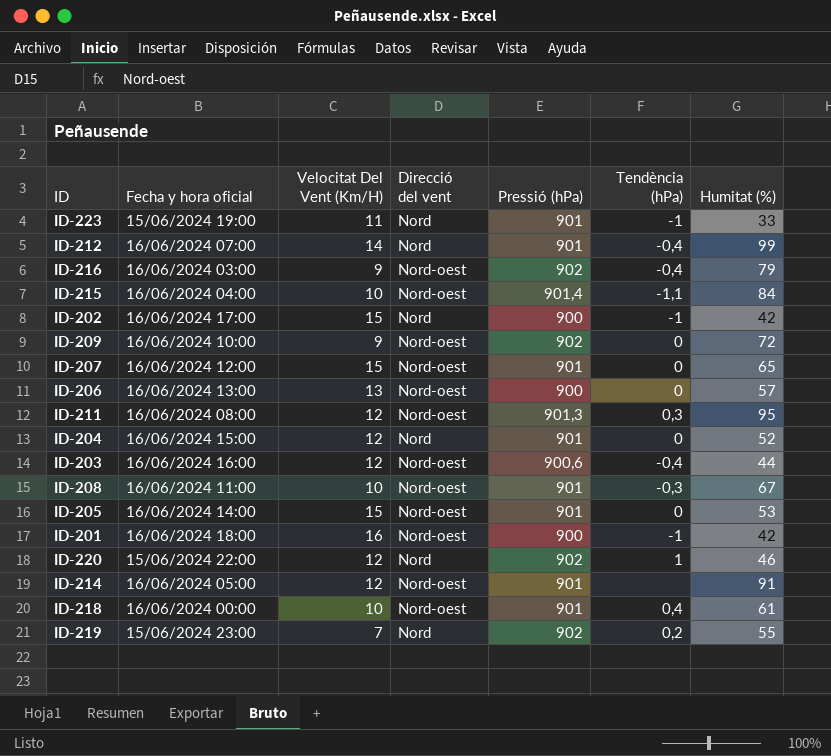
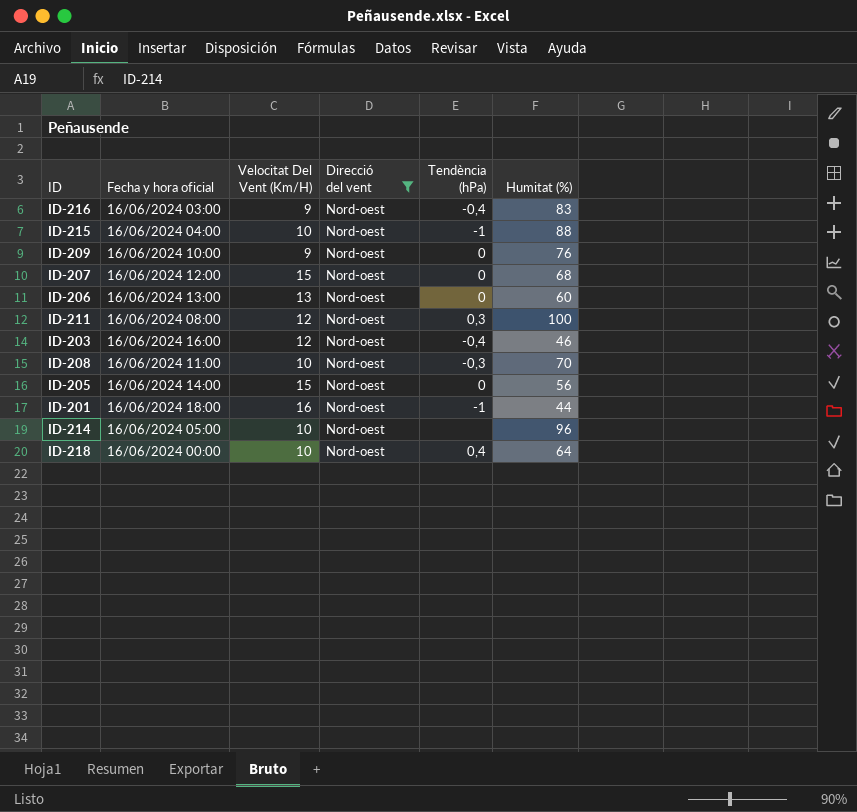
filter: none -> Direcció del vent = Nord-oest
column Pressió (hPa) | position: 5 -> none
ID-216 | Humitat (%): 79 -> 83
ID-215 | Tendència (hPa): -1,1 -> -1
ID-215 | Humitat (%): 84 -> 88
ID-209 | Humitat (%): 72 -> 76
ID-207 | Humitat (%): 65 -> 68
ID-206 | Humitat (%): 57 -> 60
ID-211 | Humitat (%): 95 -> 100
ID-203 | Humitat (%): 44 -> 46
ID-208 | Humitat (%): 67 -> 70
ID-205 | Humitat (%): 53 -> 56
ID-201 | Humitat (%): 42 -> 44
ID-214 | Velocitat Del Vent (Km/H): 12 -> 10
ID-214 | Humitat (%): 91 -> 96
ID-218 | Humitat (%): 61 -> 64

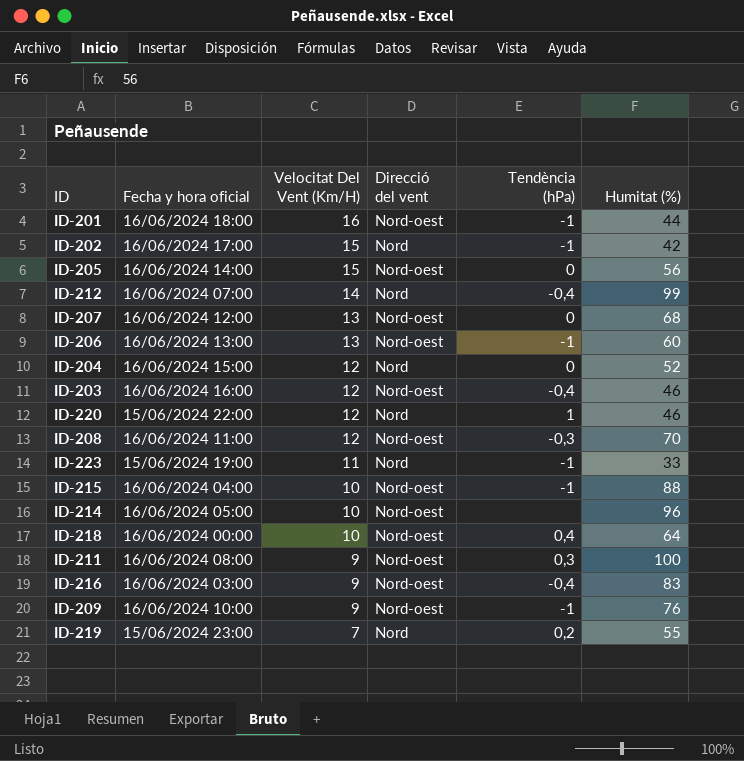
filter: Direcció del vent = Nord-oest -> none
row order: none -> Velocitat Del Vent (Km/H) descending
ID-207 | Velocitat Del Vent (Km/H): 15 -> 13
ID-206 | Tendència (hPa): 0 -> -1
ID-208 | Velocitat Del Vent (Km/H): 10 -> 12
ID-211 | Velocitat Del Vent (Km/H): 12 -> 9
ID-209 | Tendència (hPa): 0 -> -1

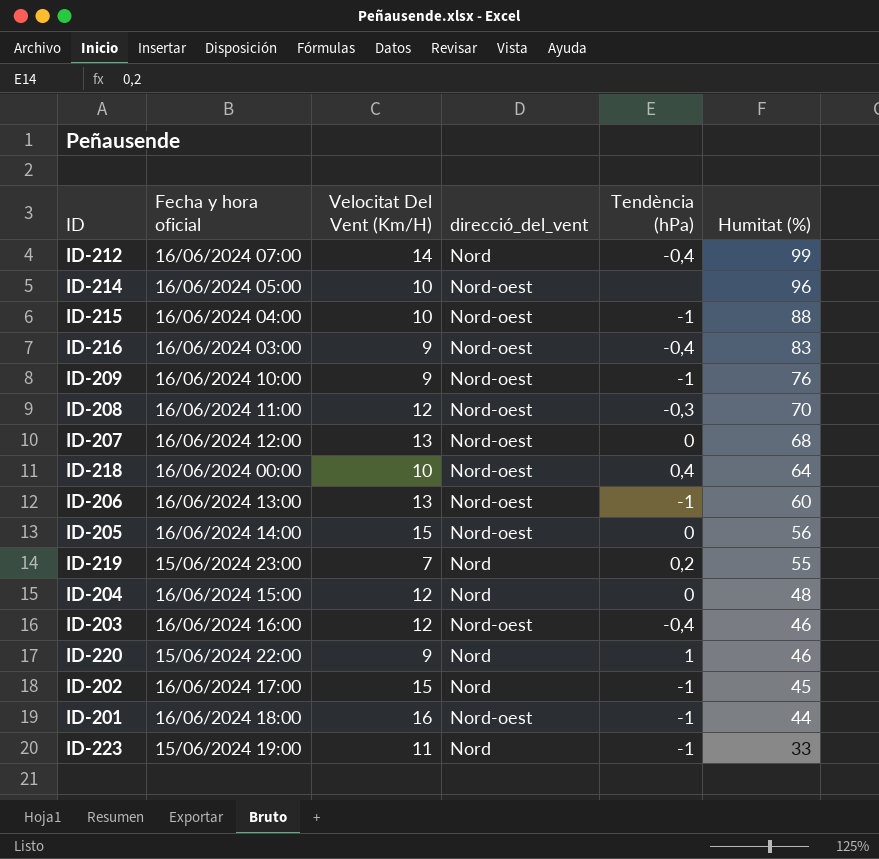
row order: Velocitat Del Vent (Km/H) descending -> Humitat (%) descending
column name: Direcció del vent -> direcció_del_vent
row ID-211: 16/06/2024 08:00 | 9 | Nord-oest | 0,3 | 100 -> none
ID-204 | Humitat (%): 52 -> 48
ID-220 | Velocitat Del Vent (Km/H): 12 -> 9
ID-202 | Humitat (%): 42 -> 45

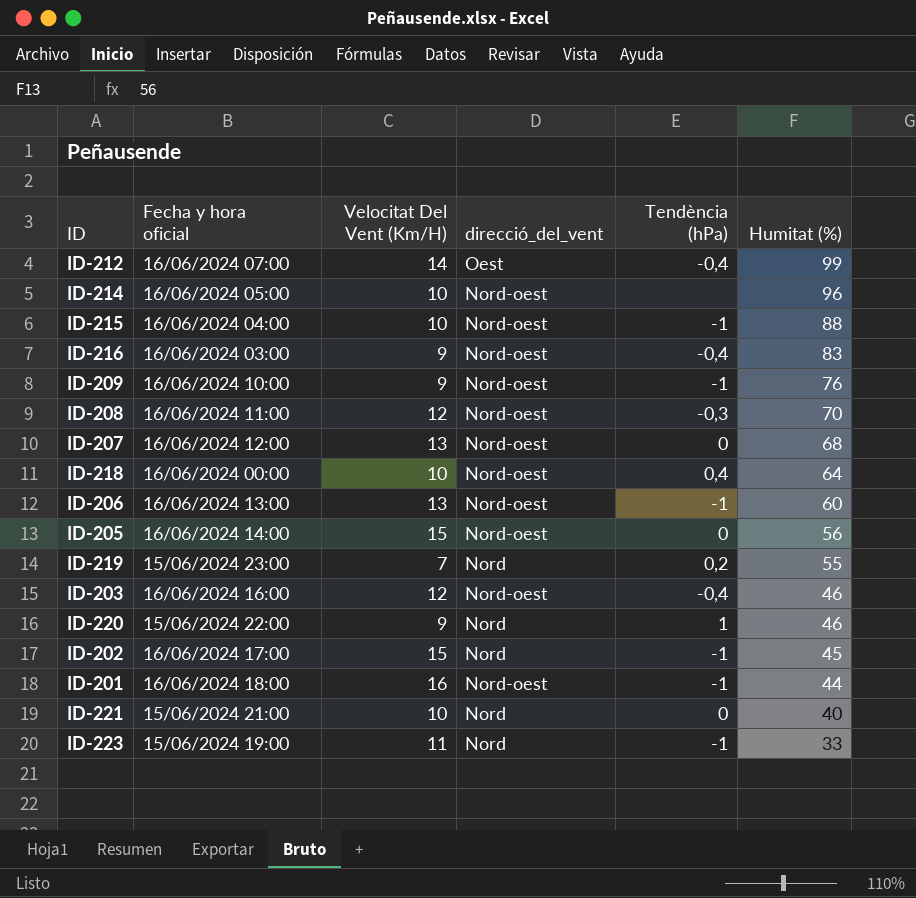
row ID-204: 16/06/2024 15:00 | 12 | Nord | 0 | 48 -> none
ID-212 | direcció_del_vent: Nord -> Oest
row ID-221: none -> 15/06/2024 21:00 | 10 | Nord | 0 | 40

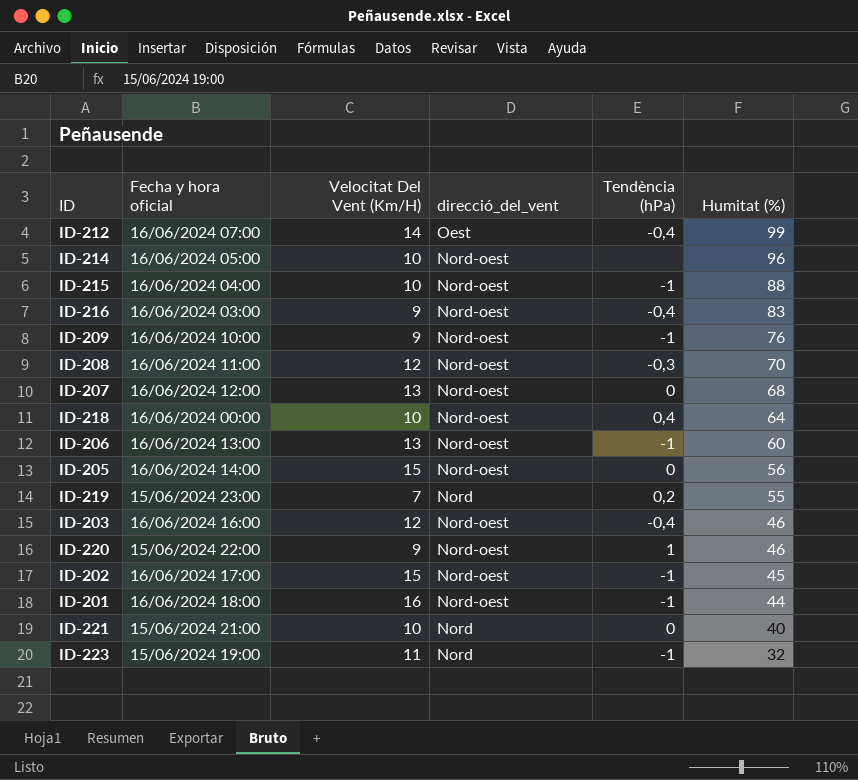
ID-220 | direcció_del_vent: Nord -> Nord-oest
ID-202 | direcció_del_vent: Nord -> Nord-oest
ID-223 | Humitat (%): 33 -> 32

